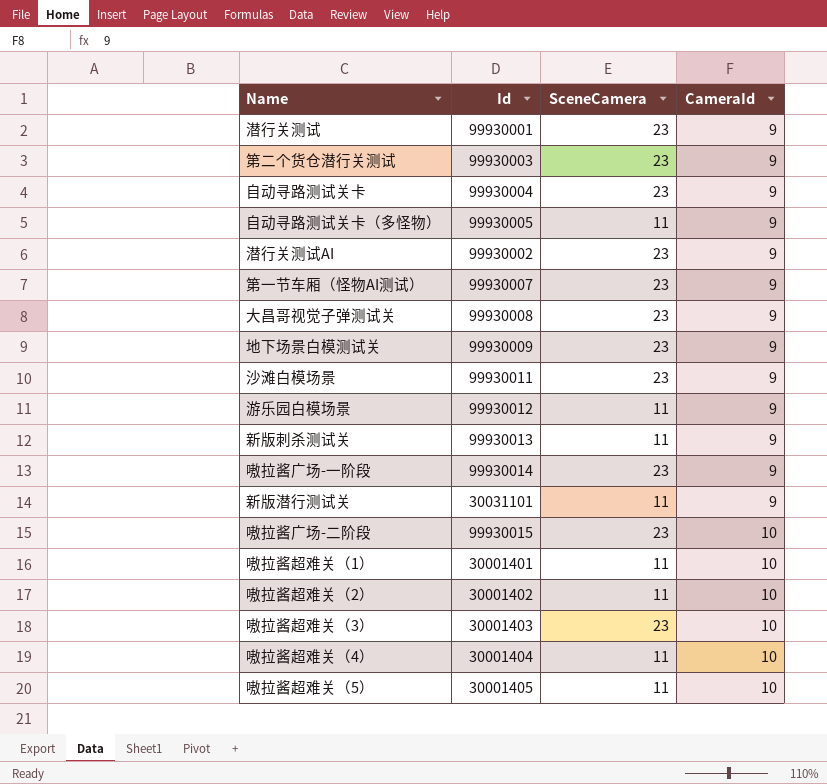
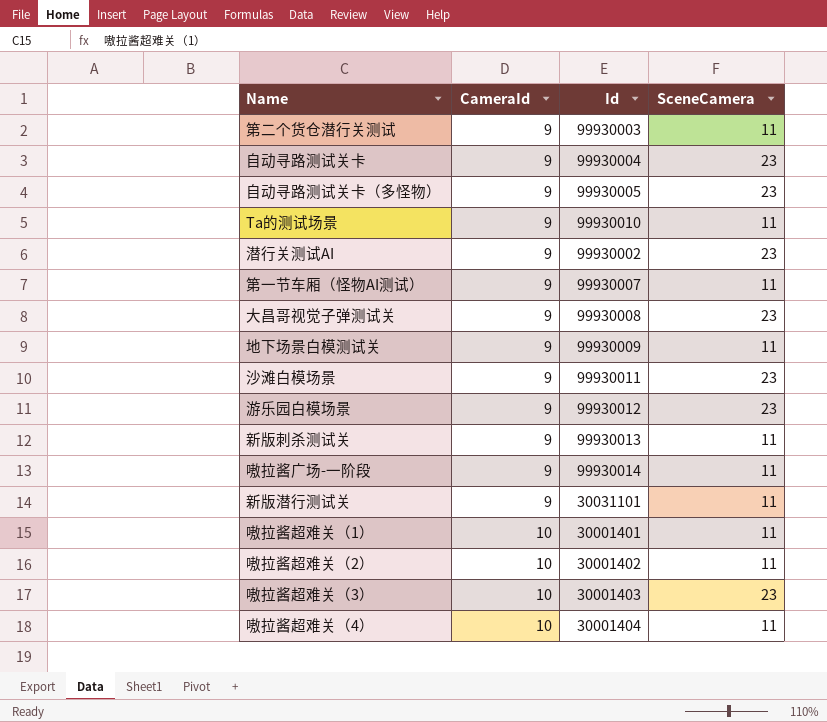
column CameraId | position: 4 -> 2
row 潜行关测试: 99930001 | 23 | 9 -> none
row 嗷拉酱广场-二阶段: 99930015 | 23 | 10 -> none
row 嗷拉酱超难关（5）: 30001405 | 11 | 10 -> none
第二个货仓潜行关测试 | SceneCamera: 23 -> 11
自动寻路测试关卡（多怪物） | SceneCamera: 11 -> 23
row Ta的测试场景: none -> 9 | 99930010 | 11
第一节车厢（怪物AI测试） | SceneCamera: 23 -> 11
地下场景白模测试关 | SceneCamera: 23 -> 11
游乐园白模场景 | SceneCamera: 11 -> 23
嗷拉酱广场-一阶段 | SceneCamera: 23 -> 11

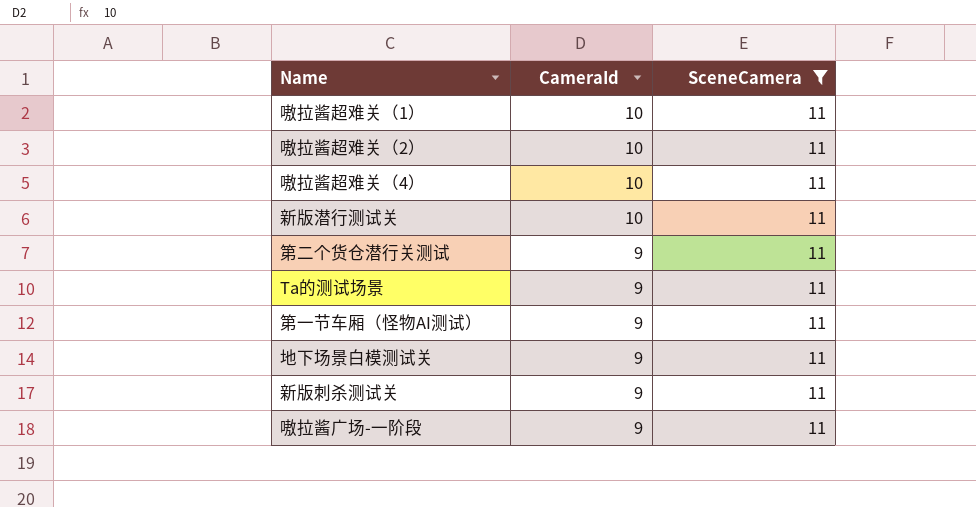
filter: none -> SceneCamera = 11
row order: CameraId ascending -> CameraId descending
column Id | position: 3 -> none
新版潜行测试关 | CameraId: 9 -> 10

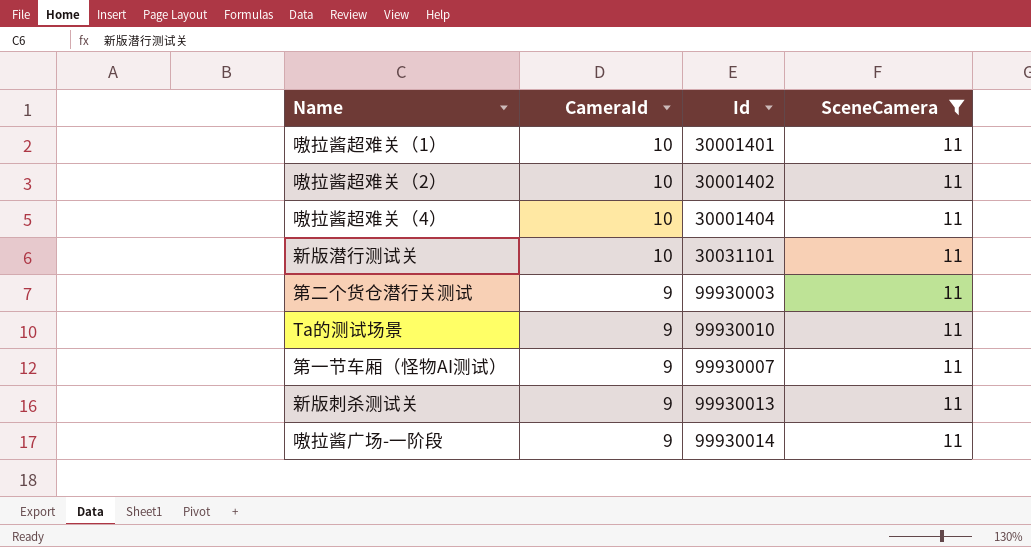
column Id | position: none -> 3
row 地下场景白模测试关: 9 | 11 -> none

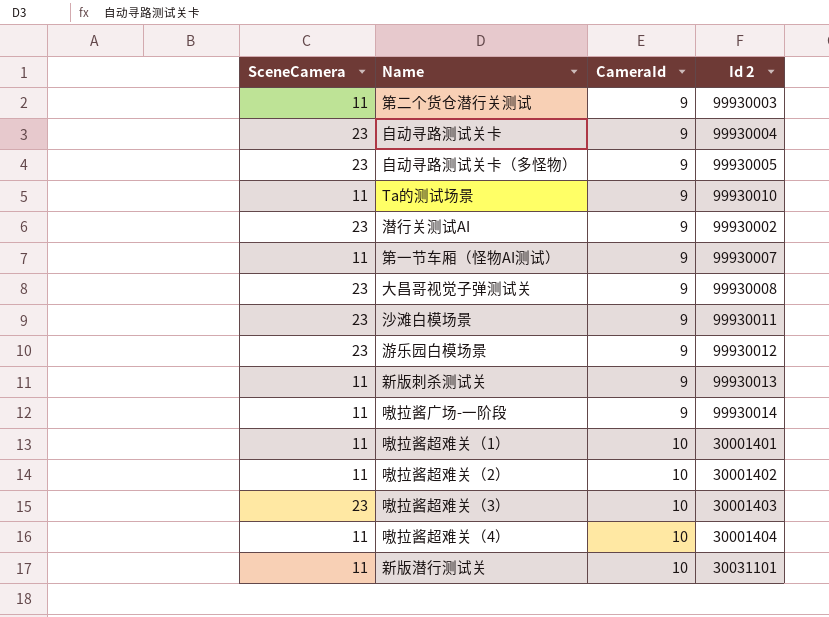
filter: SceneCamera = 11 -> none
row order: CameraId descending -> CameraId ascending
column SceneCamera | position: 4 -> 1
column name: Id -> Id 2

